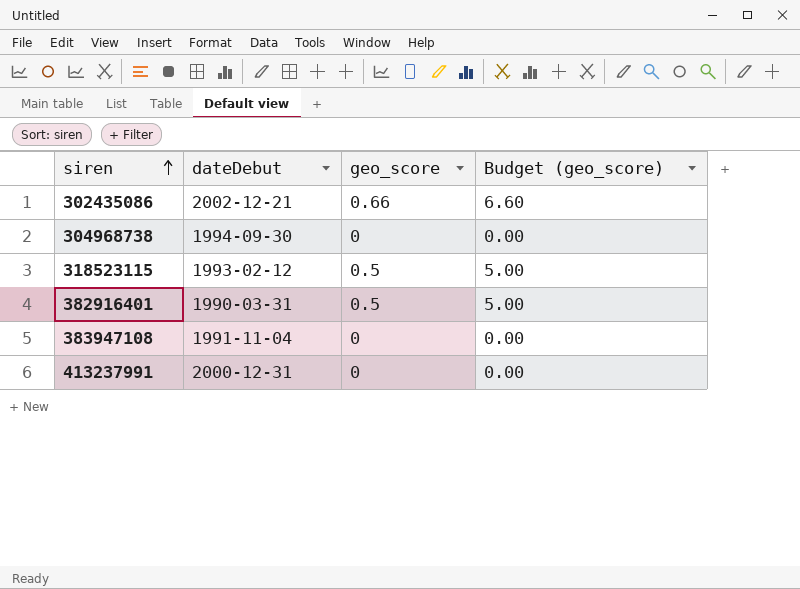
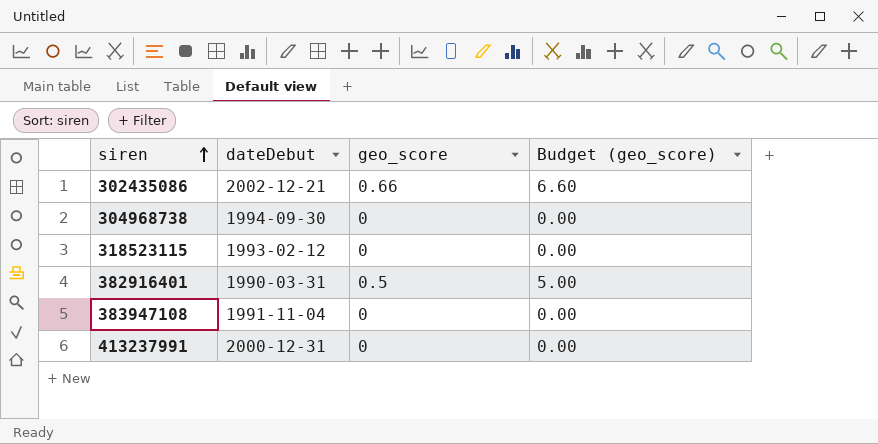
318523115 | geo_score: 0.5 -> 0
318523115 | Budget (geo_score): 5.00 -> 0.00

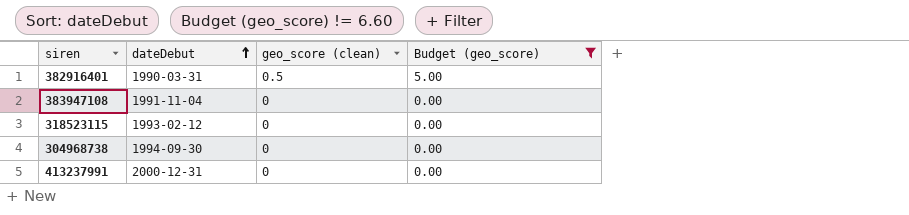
filter: none -> Budget (geo_score) != 6.60
row order: siren ascending -> dateDebut ascending
column name: geo_score -> geo_score (clean)

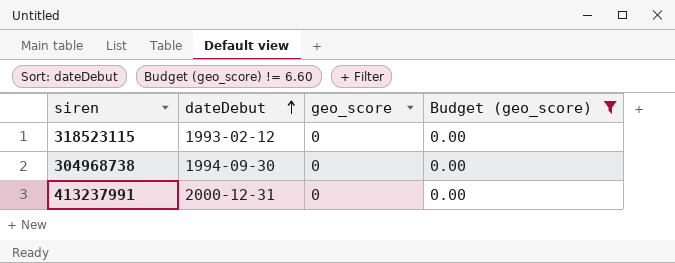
column name: geo_score (clean) -> geo_score
row 382916401: 1990-03-31 | 0.5 | 5.00 -> none
row 383947108: 1991-11-04 | 0 | 0.00 -> none

